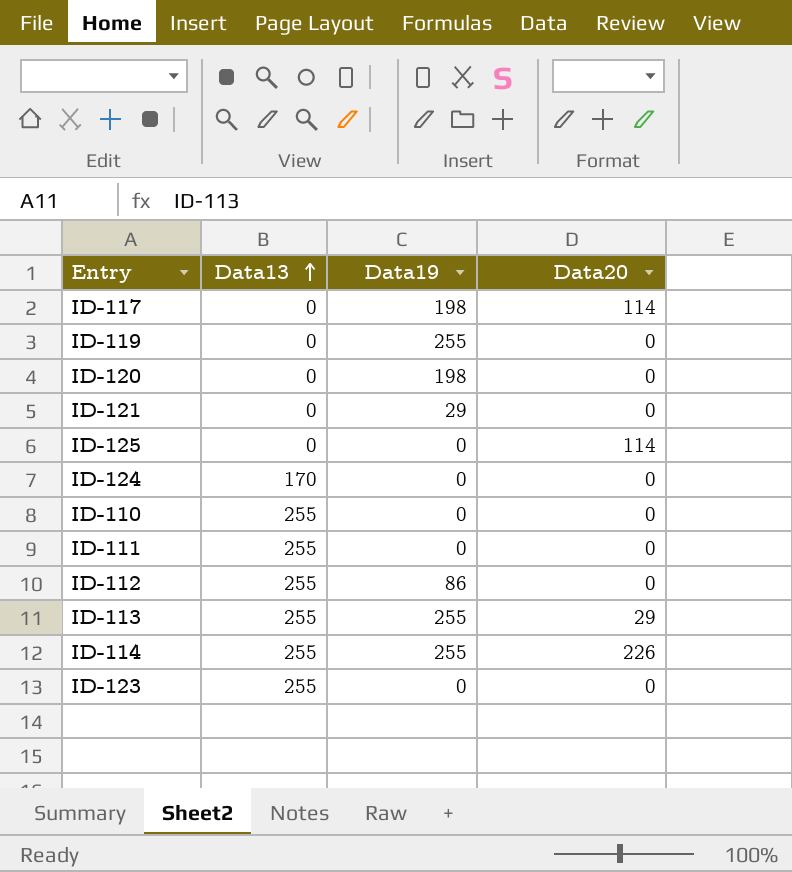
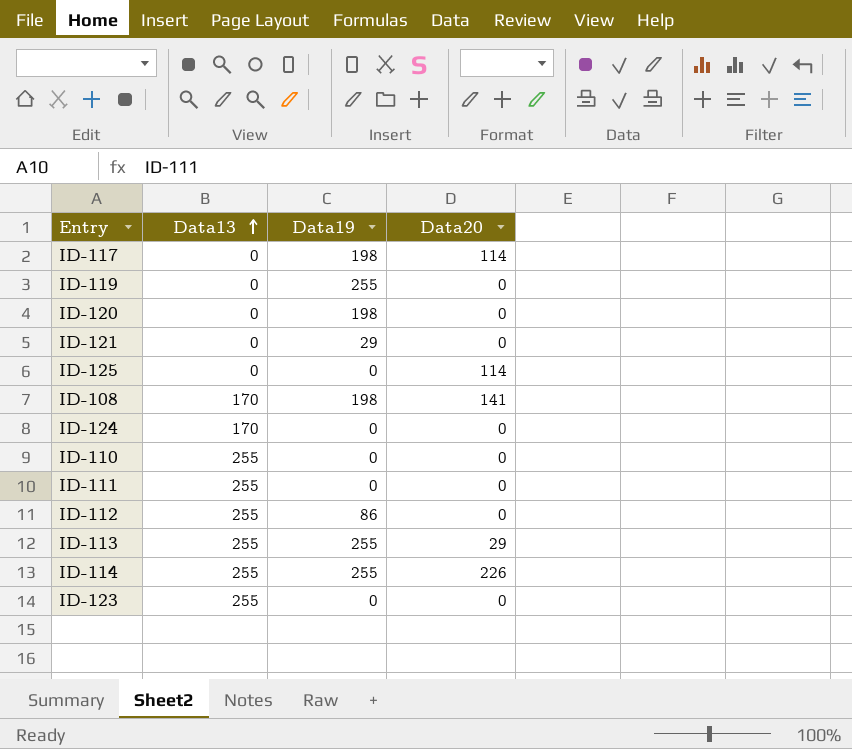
row ID-108: none -> 170 | 198 | 141

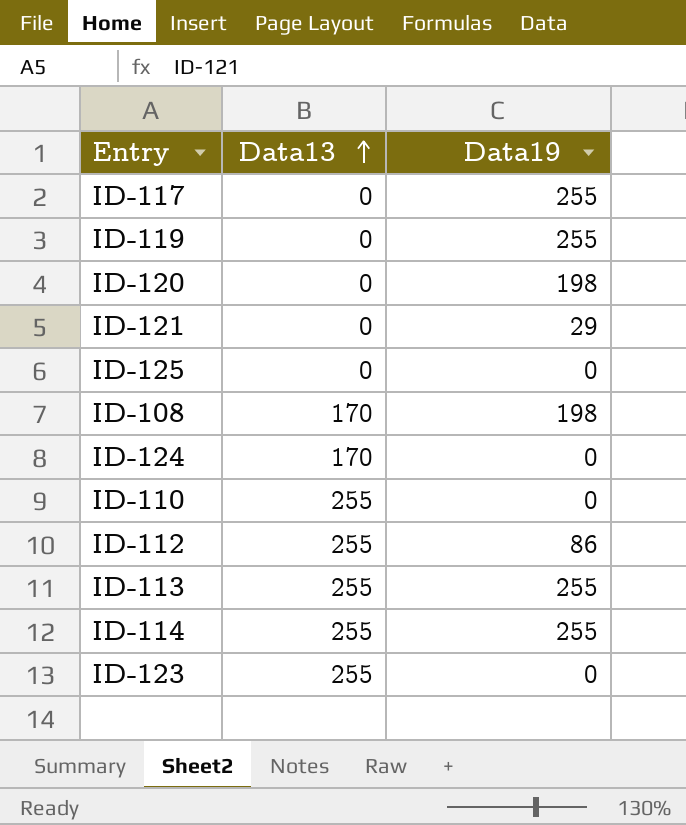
column Data20 | position: 4 -> none
row ID-111: 255 | 0 | 0 -> none
ID-117 | Data19: 198 -> 255

